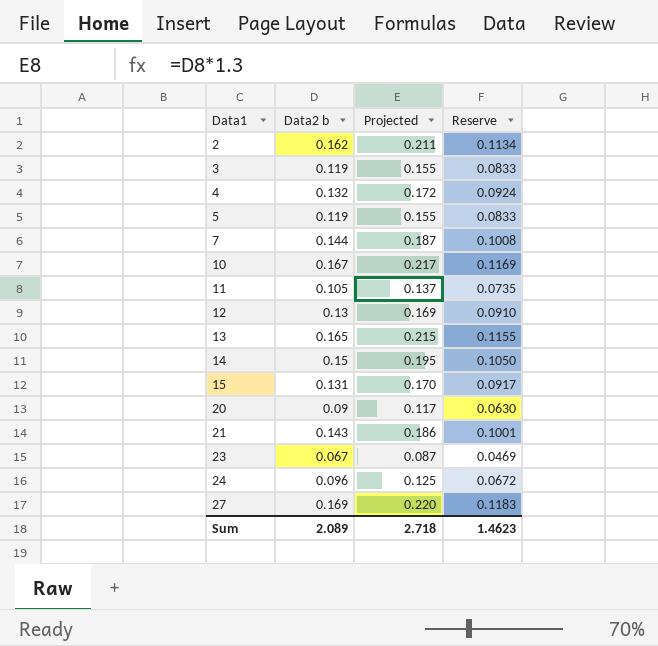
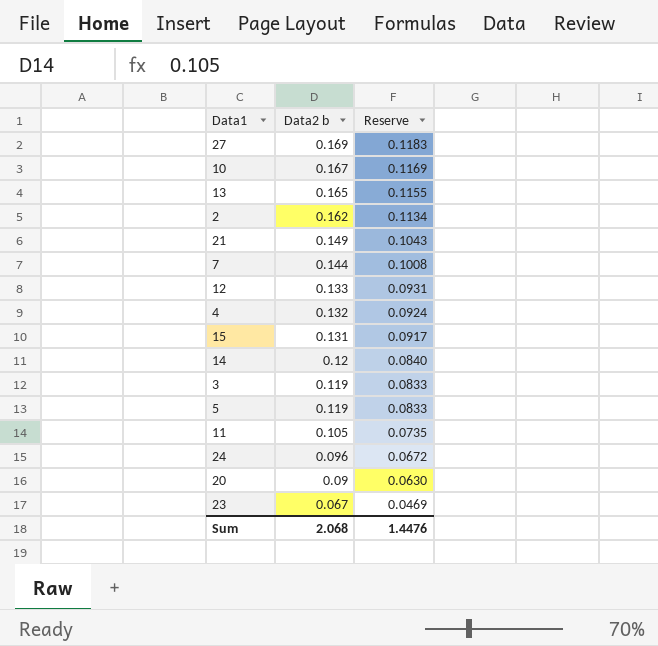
row order: Data1 ascending -> Data2 b descending
column Projected | formula: [Data2 b] * 1.3 -> none
21 | Data2 b: 0.143 -> 0.149
21 | Reserve: 0.1001 -> 0.1043
12 | Data2 b: 0.13 -> 0.133
12 | Reserve: 0.0910 -> 0.0931
14 | Data2 b: 0.15 -> 0.12
14 | Reserve: 0.1050 -> 0.0840
Sum | Data2 b: 2.089 -> 2.068
Sum | Reserve: 1.4623 -> 1.4476

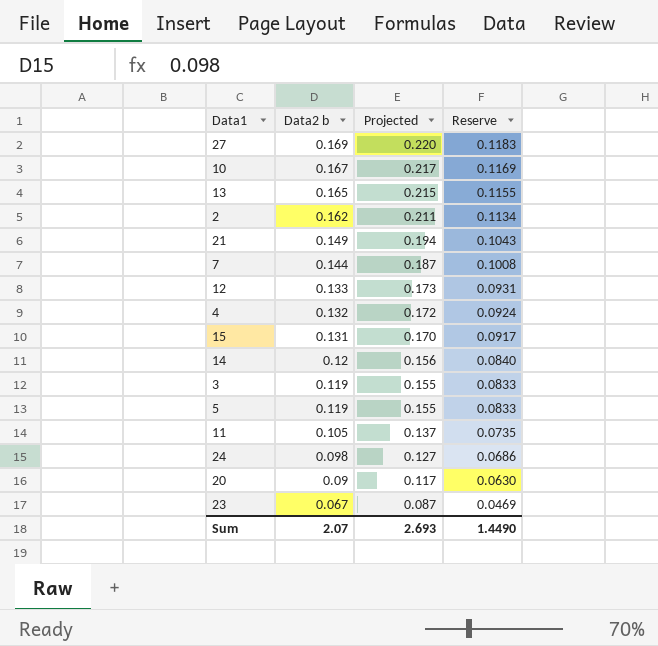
column Projected | formula: none -> [Data2 b] * 1.3
24 | Data2 b: 0.096 -> 0.098
24 | Reserve: 0.0672 -> 0.0686
Sum | Data2 b: 2.068 -> 2.07
Sum | Reserve: 1.4476 -> 1.4490

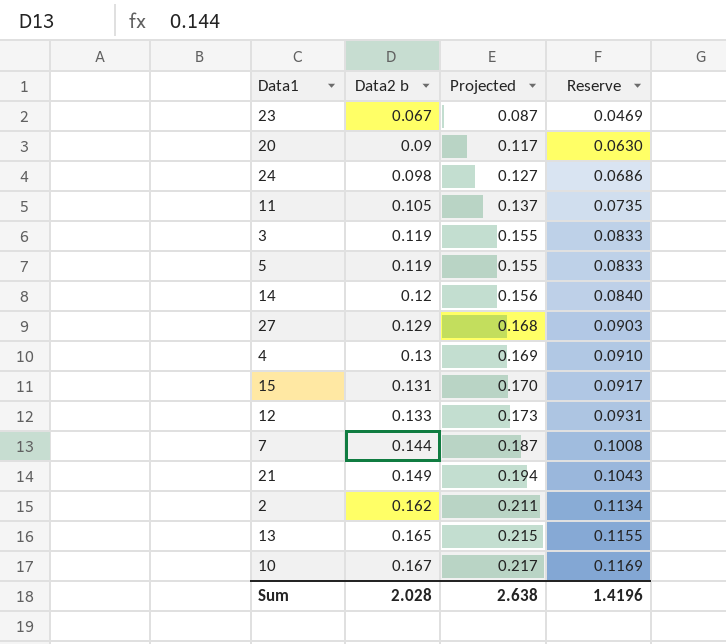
row order: Data2 b descending -> Data2 b ascending
27 | Data2 b: 0.169 -> 0.129
27 | Projected: 0.220 -> 0.168
27 | Reserve: 0.1183 -> 0.0903
4 | Data2 b: 0.132 -> 0.13
4 | Projected: 0.172 -> 0.169
4 | Reserve: 0.0924 -> 0.0910
Sum | Data2 b: 2.07 -> 2.028
Sum | Projected: 2.693 -> 2.638
Sum | Reserve: 1.4490 -> 1.4196

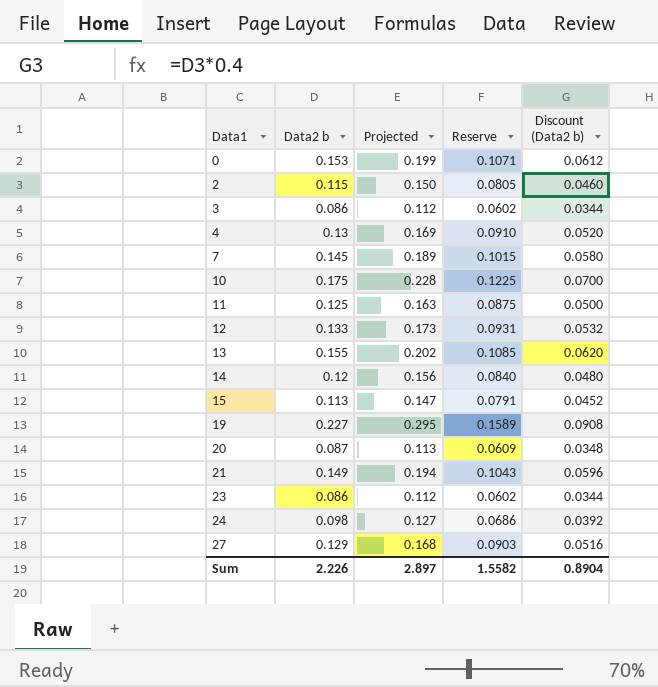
row order: Data2 b ascending -> Data1 ascending
column Discount (Data2 b) | formula: none -> [Data2 b] * 0.4
row 5: 0.119 | 0.155 | 0.0833 -> none
row 0: none -> 0.153 | 0.199 | 0.1071 | 0.0612
2 | Data2 b: 0.162 -> 0.115
2 | Projected: 0.211 -> 0.150
2 | Reserve: 0.1134 -> 0.0805
3 | Data2 b: 0.119 -> 0.086
3 | Projected: 0.155 -> 0.112
3 | Reserve: 0.0833 -> 0.0602
7 | Data2 b: 0.144 -> 0.145
7 | Projected: 0.187 -> 0.189
7 | Reserve: 0.1008 -> 0.1015
10 | Data2 b: 0.167 -> 0.175
10 | Projected: 0.217 -> 0.228
10 | Reserve: 0.1169 -> 0.1225
11 | Data2 b: 0.105 -> 0.125
11 | Projected: 0.137 -> 0.163
11 | Reserve: 0.0735 -> 0.0875
13 | Data2 b: 0.165 -> 0.155
13 | Projected: 0.215 -> 0.202
13 | Reserve: 0.1155 -> 0.1085
15 | Data2 b: 0.131 -> 0.113
15 | Projected: 0.170 -> 0.147
15 | Reserve: 0.0917 -> 0.0791
row 19: none -> 0.227 | 0.295 | 0.1589 | 0.0908
20 | Data2 b: 0.09 -> 0.087
20 | Projected: 0.117 -> 0.113
20 | Reserve: 0.0630 -> 0.0609
23 | Data2 b: 0.067 -> 0.086
23 | Projected: 0.087 -> 0.112
23 | Reserve: 0.0469 -> 0.0602
Sum | Data2 b: 2.028 -> 2.226
Sum | Projected: 2.638 -> 2.897
Sum | Reserve: 1.4196 -> 1.5582

